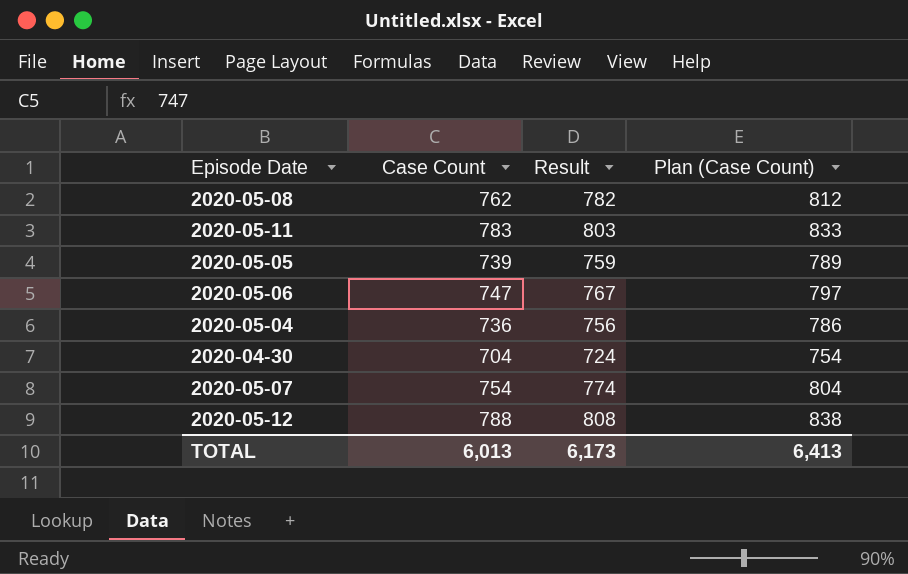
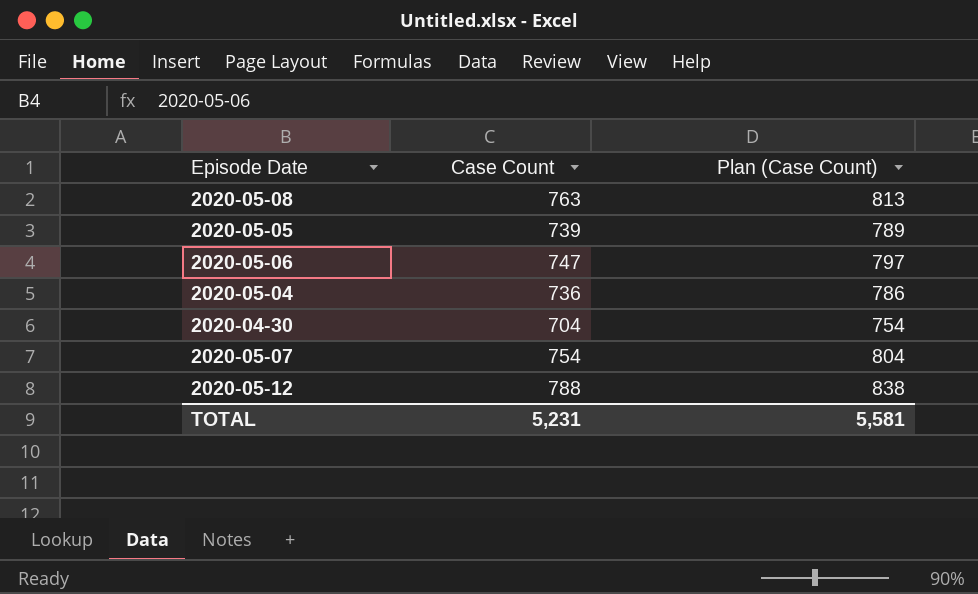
column Result | formula: [Case Count] + 20 -> none
row 2020-05-11: 783 | 803 | 833 -> none
2020-05-08 | Case Count: 762 -> 763
2020-05-08 | Plan (Case Count): 812 -> 813
TOTAL | Case Count: 6,013 -> 5,231
TOTAL | Plan (Case Count): 6,413 -> 5,581

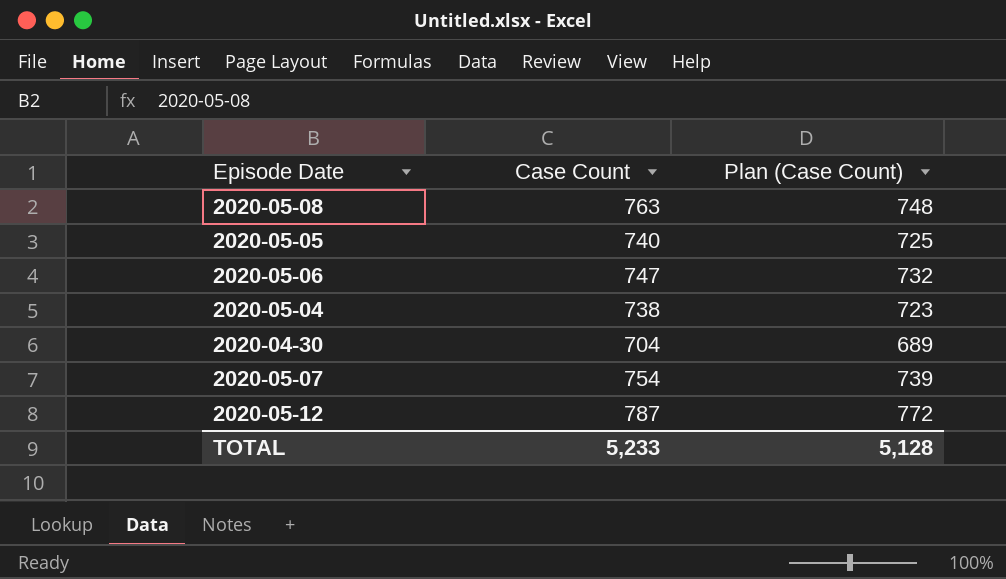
column Plan (Case Count) | formula: [Case Count] + 50 -> [Case Count] - 15
2020-05-05 | Case Count: 739 -> 740
2020-05-04 | Case Count: 736 -> 738
2020-05-12 | Case Count: 788 -> 787
TOTAL | Case Count: 5,231 -> 5,233
TOTAL | Plan (Case Count): 5,581 -> 5,128

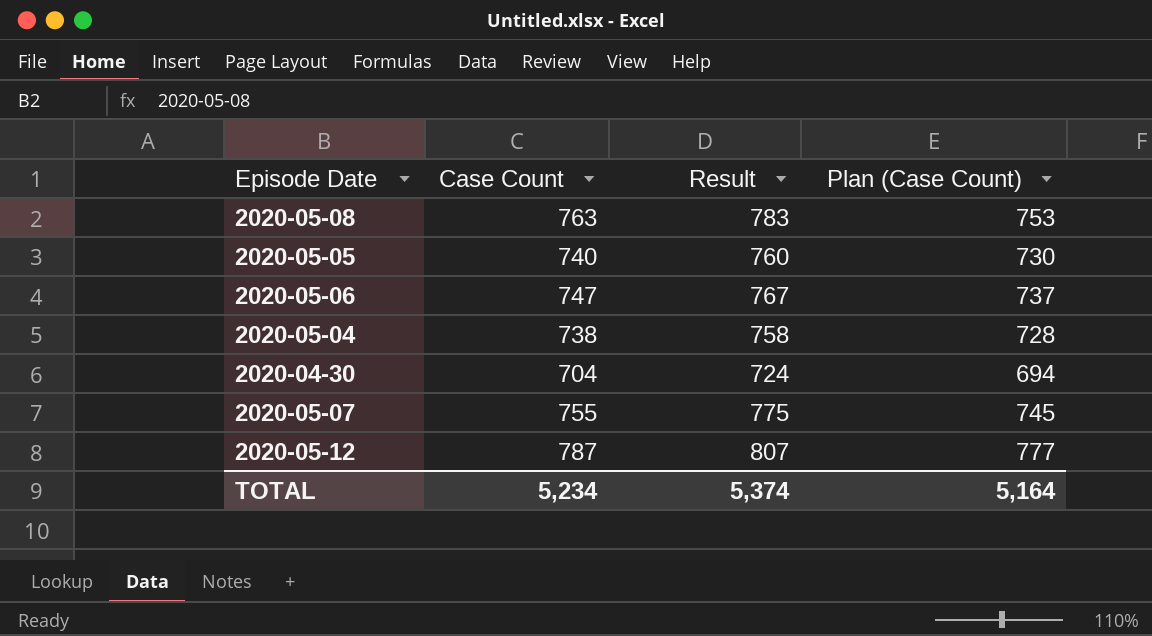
column Result | formula: none -> [Case Count] + 20
column Plan (Case Count) | formula: [Case Count] - 15 -> [Case Count] - 10
2020-05-07 | Case Count: 754 -> 755
TOTAL | Case Count: 5,233 -> 5,234
TOTAL | Plan (Case Count): 5,128 -> 5,164

